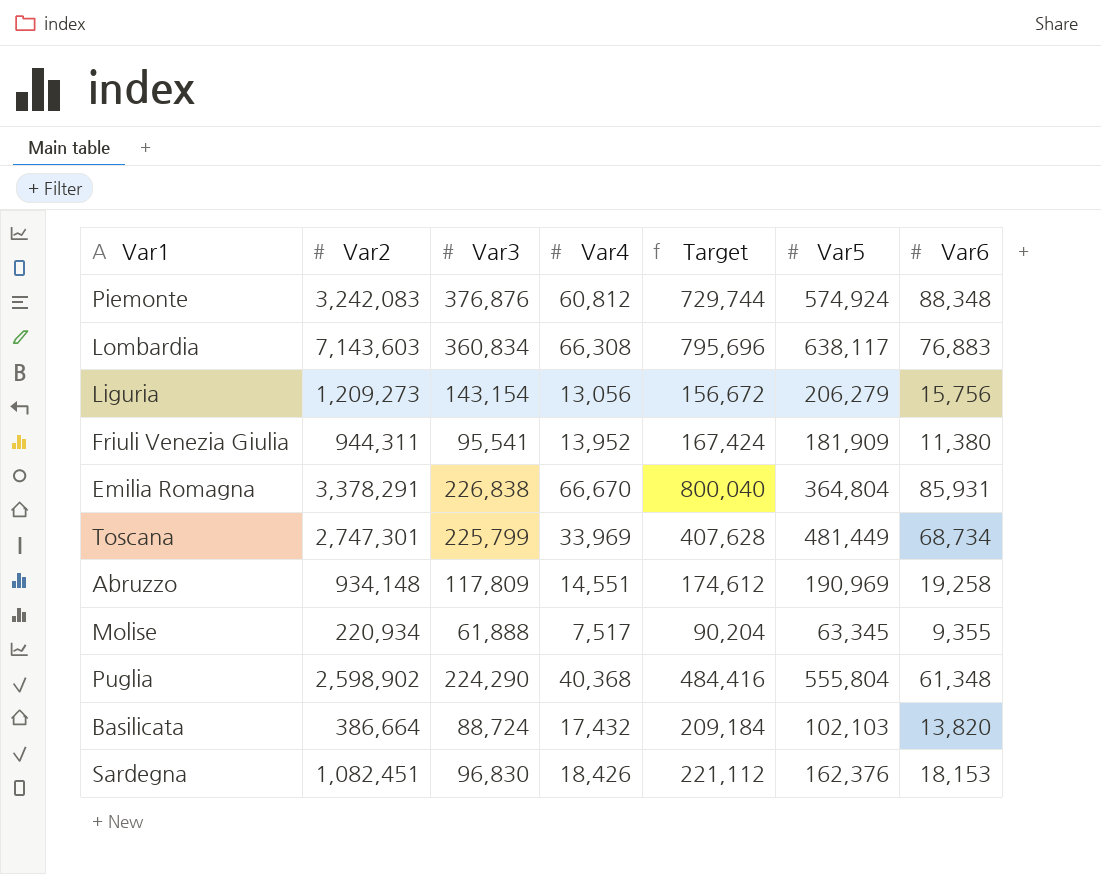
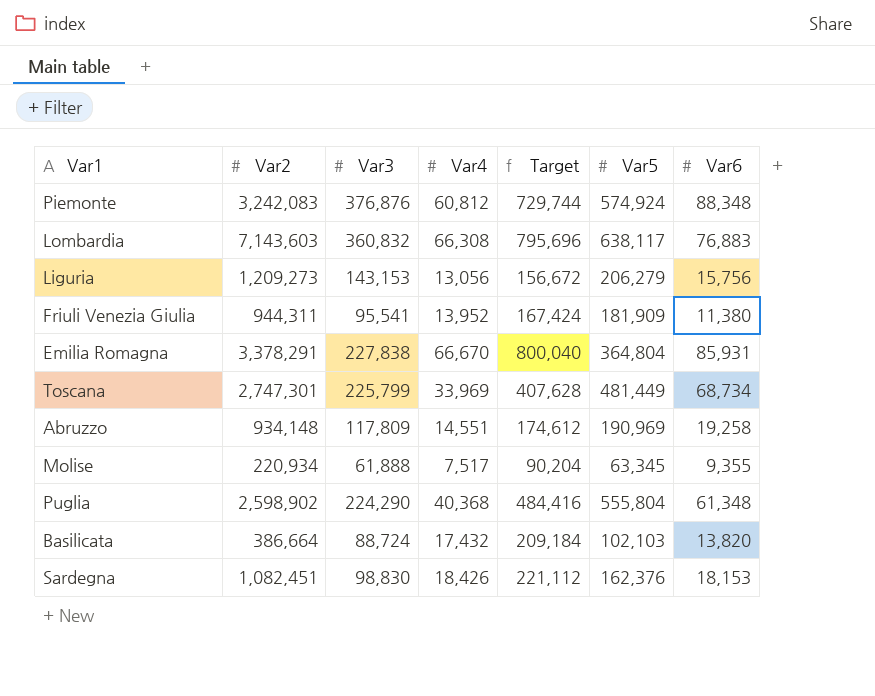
Lombardia | Var3: 360,834 -> 360,832
Liguria | Var3: 143,154 -> 143,153
Emilia Romagna | Var3: 226,838 -> 227,838
Sardegna | Var3: 96,830 -> 98,830

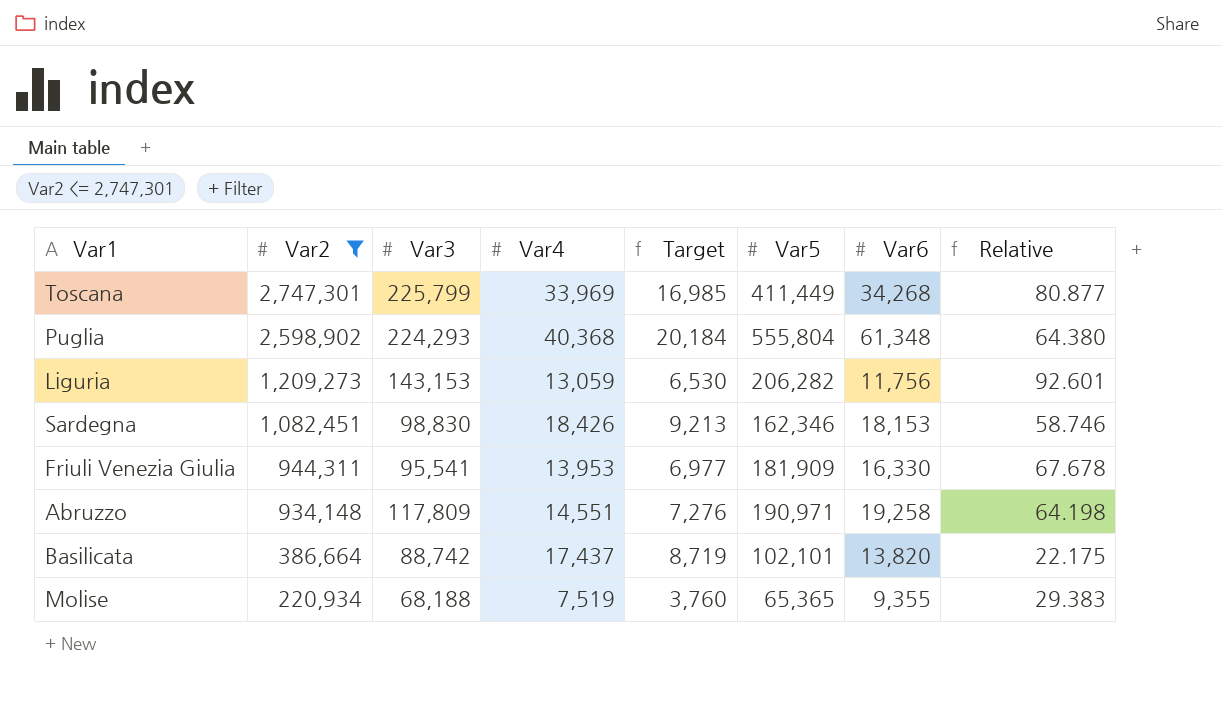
filter: none -> Var2 <= 2,747,301
row order: none -> Var2 descending
column Target | formula: [Var4] * 12 -> [Var4] * 0.5
column Relative | formula: none -> [Var2] / [Var4]
Toscana | Var5: 481,449 -> 411,449
Toscana | Var6: 68,734 -> 34,268
Puglia | Var3: 224,290 -> 224,293
Liguria | Var4: 13,056 -> 13,059
Liguria | Var5: 206,279 -> 206,282
Liguria | Var6: 15,756 -> 11,756
Sardegna | Var5: 162,376 -> 162,346
Friuli Venezia Giulia | Var4: 13,952 -> 13,953
Friuli Venezia Giulia | Var6: 11,380 -> 16,330
Abruzzo | Var5: 190,969 -> 190,971
Basilicata | Var3: 88,724 -> 88,742
Basilicata | Var4: 17,432 -> 17,437
Basilicata | Var5: 102,103 -> 102,101
Molise | Var3: 61,888 -> 68,188
Molise | Var4: 7,517 -> 7,519
Molise | Var5: 63,345 -> 65,365

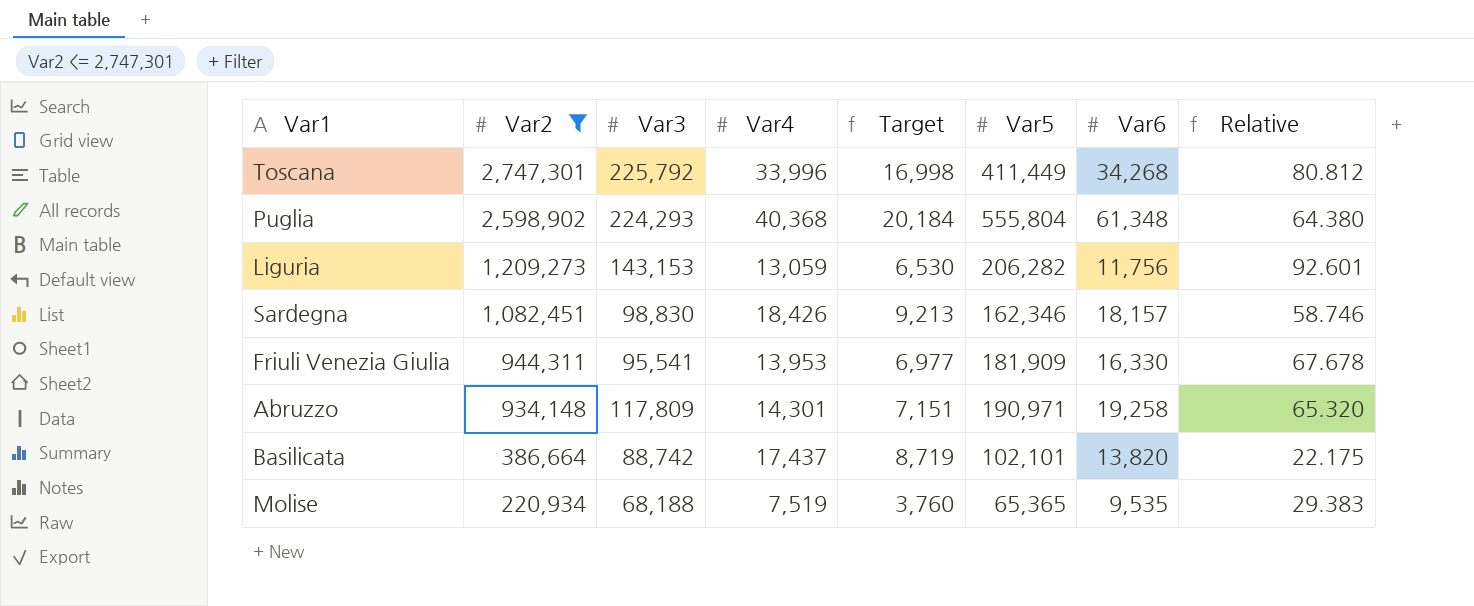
Toscana | Var3: 225,799 -> 225,792
Toscana | Var4: 33,969 -> 33,996
Toscana | Target: 16,985 -> 16,998
Toscana | Relative: 80.877 -> 80.812
Sardegna | Var6: 18,153 -> 18,157
Abruzzo | Var4: 14,551 -> 14,301
Abruzzo | Target: 7,276 -> 7,151
Abruzzo | Relative: 64.198 -> 65.320
Molise | Var6: 9,355 -> 9,535

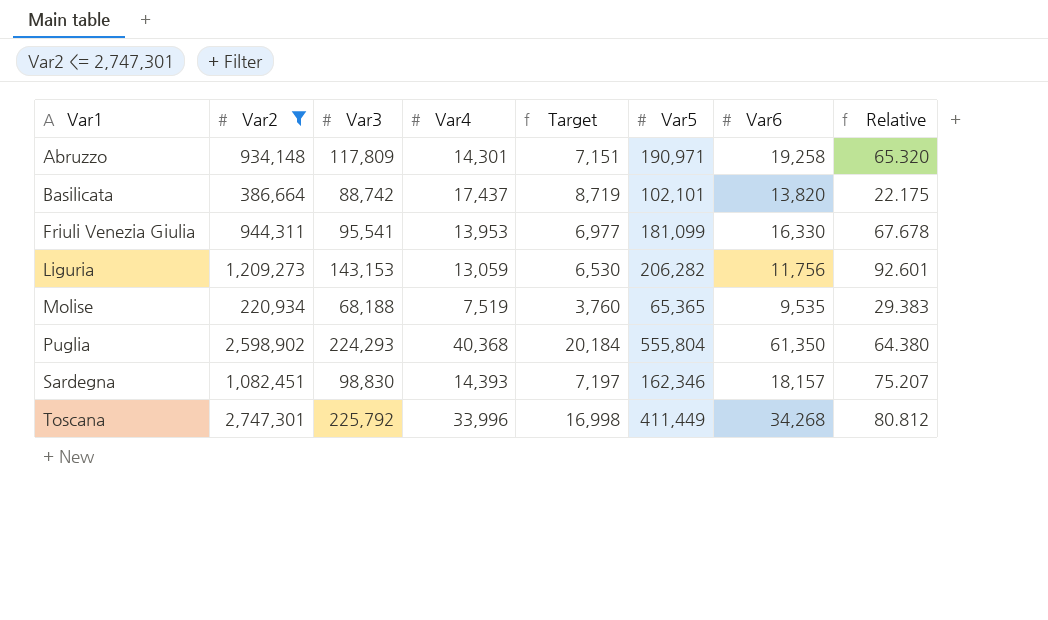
row order: Var2 descending -> Var1 ascending
Friuli Venezia Giulia | Var5: 181,909 -> 181,099
Puglia | Var6: 61,348 -> 61,350
Sardegna | Var4: 18,426 -> 14,393
Sardegna | Target: 9,213 -> 7,197
Sardegna | Relative: 58.746 -> 75.207

